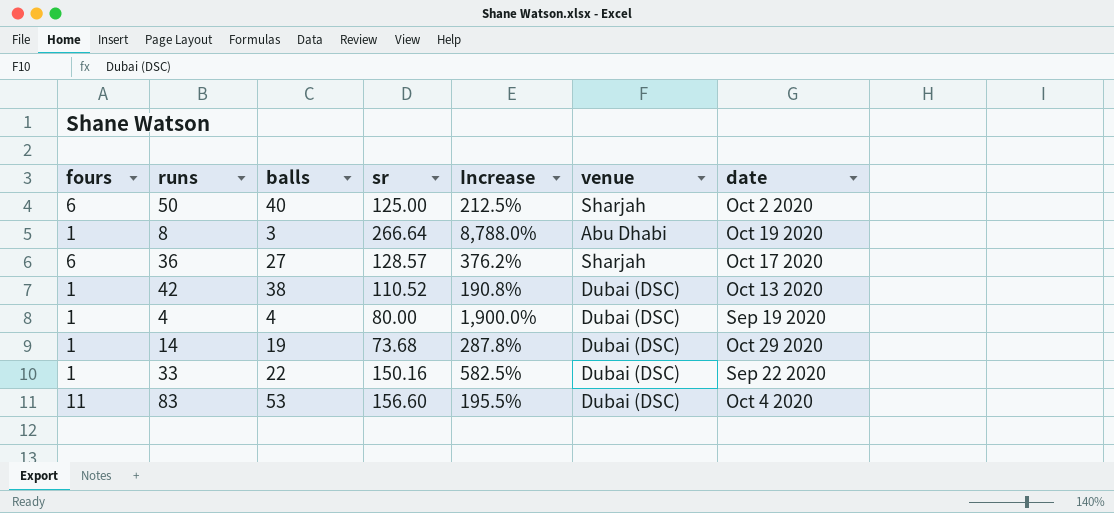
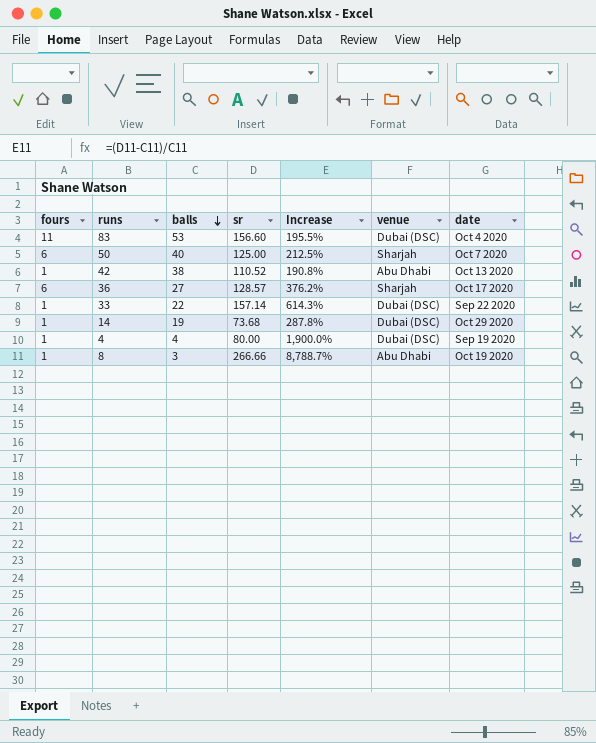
row order: none -> balls descending
50 | date: Oct 2 2020 -> Oct 7 2020
42 | venue: Dubai (DSC) -> Abu Dhabi
33 | sr: 150.16 -> 157.14
33 | Increase: 582.5% -> 614.3%
8 | sr: 266.64 -> 266.66
8 | Increase: 8,788.0% -> 8,788.7%

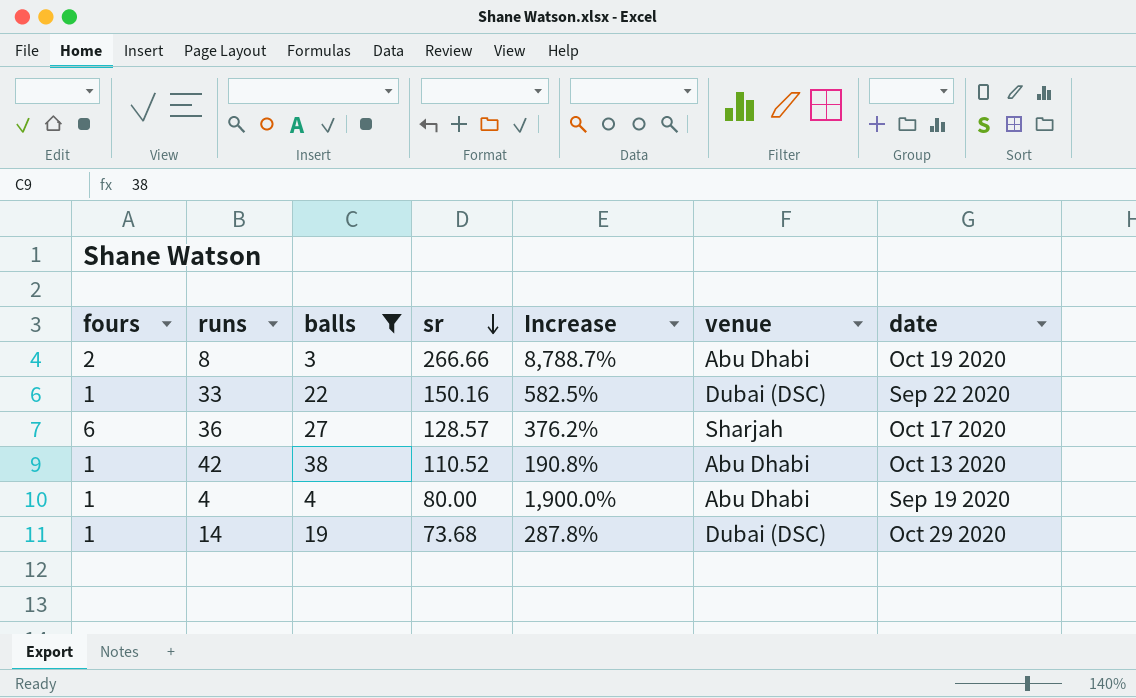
filter: none -> balls <= 38
row order: balls descending -> sr descending
8 | fours: 1 -> 2
33 | sr: 157.14 -> 150.16
33 | Increase: 614.3% -> 582.5%
4 | venue: Dubai (DSC) -> Abu Dhabi

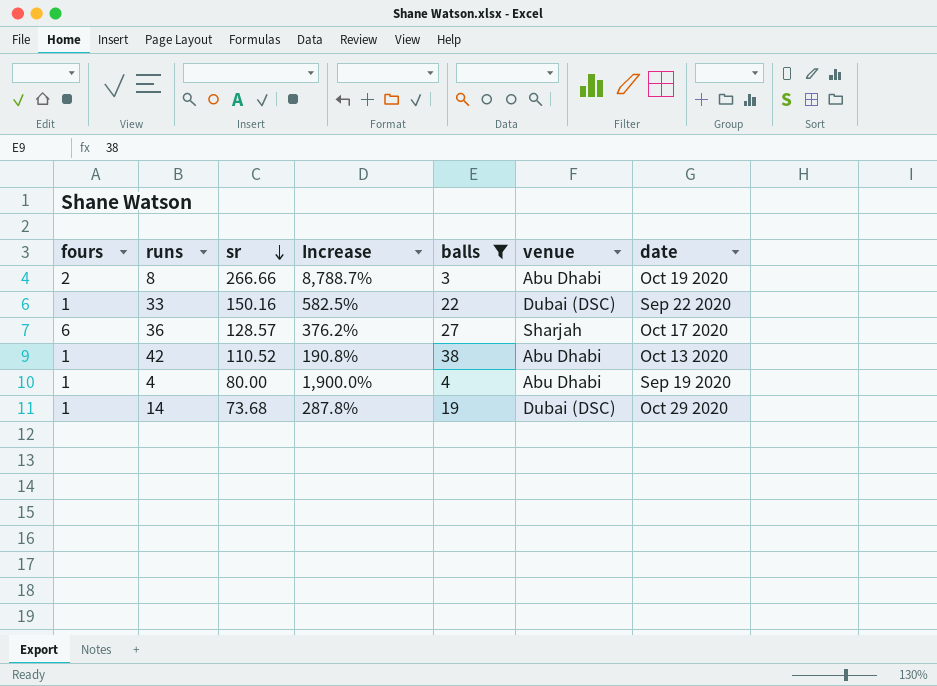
column balls | position: 3 -> 5

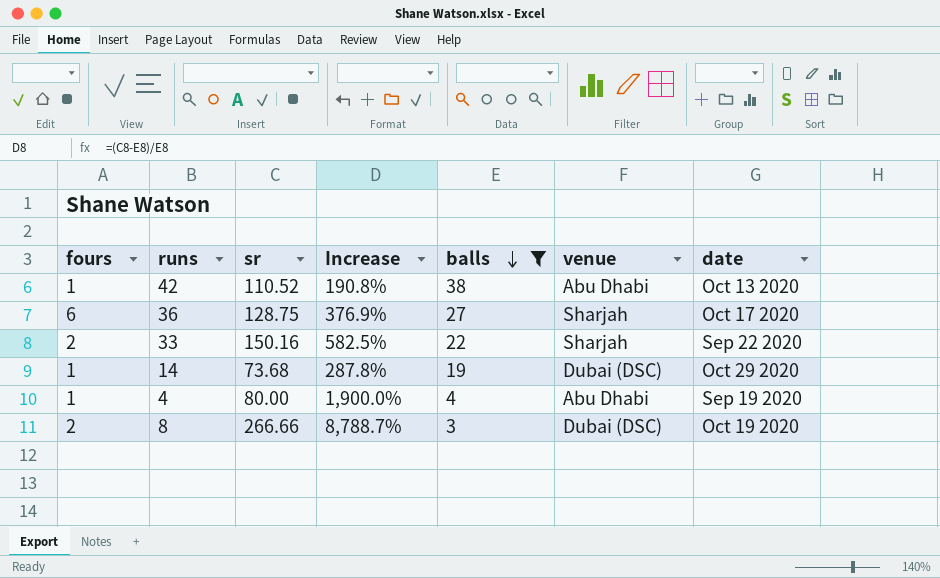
row order: sr descending -> balls descending
36 | sr: 128.57 -> 128.75
36 | Increase: 376.2% -> 376.9%
33 | fours: 1 -> 2
33 | venue: Dubai (DSC) -> Sharjah
8 | venue: Abu Dhabi -> Dubai (DSC)

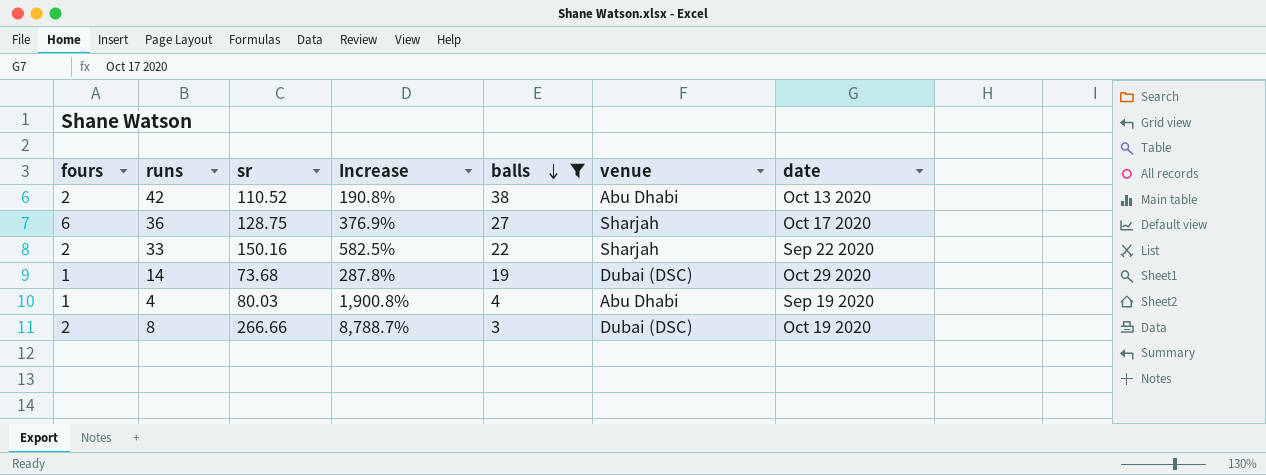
42 | fours: 1 -> 2
4 | sr: 80.00 -> 80.03
4 | Increase: 1,900.0% -> 1,900.8%

